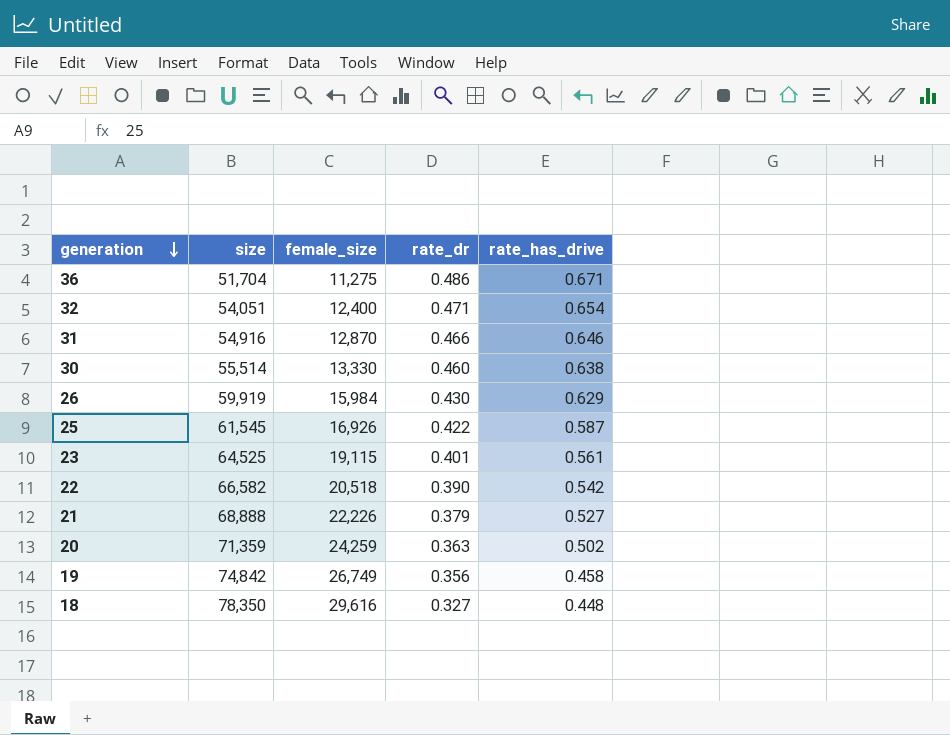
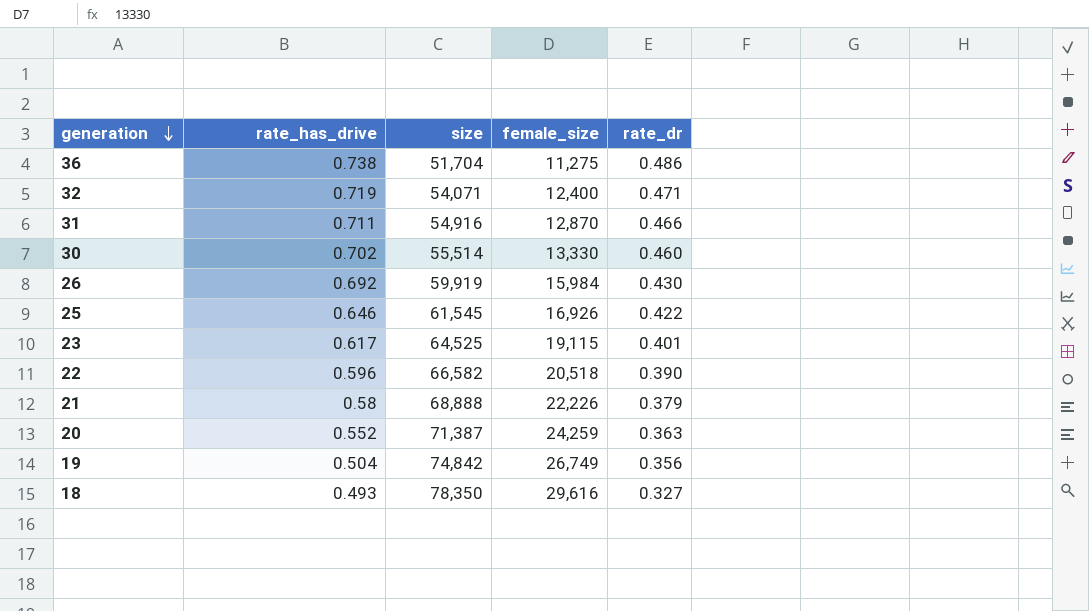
column rate_has_drive | position: 5 -> 2
36 | rate_has_drive: 0.671 -> 0.738
32 | rate_has_drive: 0.654 -> 0.719
32 | size: 54,051 -> 54,071
31 | rate_has_drive: 0.646 -> 0.711
30 | rate_has_drive: 0.638 -> 0.702
26 | rate_has_drive: 0.629 -> 0.692
25 | rate_has_drive: 0.587 -> 0.646
23 | rate_has_drive: 0.561 -> 0.617
22 | rate_has_drive: 0.542 -> 0.596
21 | rate_has_drive: 0.527 -> 0.58
20 | rate_has_drive: 0.502 -> 0.552
20 | size: 71,359 -> 71,387
19 | rate_has_drive: 0.458 -> 0.504
18 | rate_has_drive: 0.448 -> 0.493

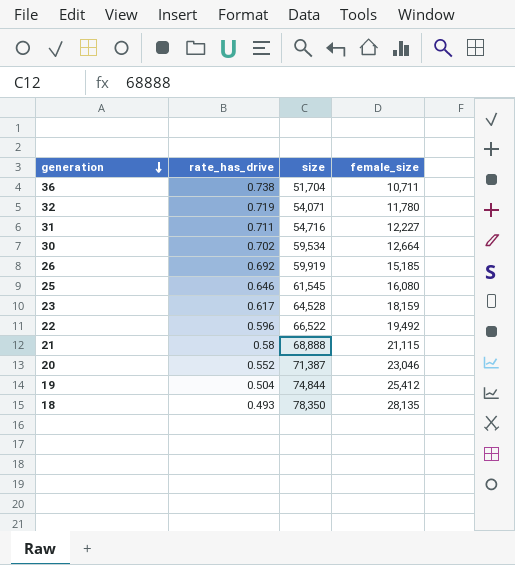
column rate_dr | position: 5 -> none
36 | female_size: 11,275 -> 10,711
32 | female_size: 12,400 -> 11,780
31 | size: 54,916 -> 54,716
31 | female_size: 12,870 -> 12,227
30 | size: 55,514 -> 59,534
30 | female_size: 13,330 -> 12,664
26 | female_size: 15,984 -> 15,185
25 | female_size: 16,926 -> 16,080
23 | size: 64,525 -> 64,528
23 | female_size: 19,115 -> 18,159
22 | size: 66,582 -> 66,522
22 | female_size: 20,518 -> 19,492
21 | female_size: 22,226 -> 21,115
20 | female_size: 24,259 -> 23,046
19 | size: 74,842 -> 74,844
19 | female_size: 26,749 -> 25,412
18 | female_size: 29,616 -> 28,135

